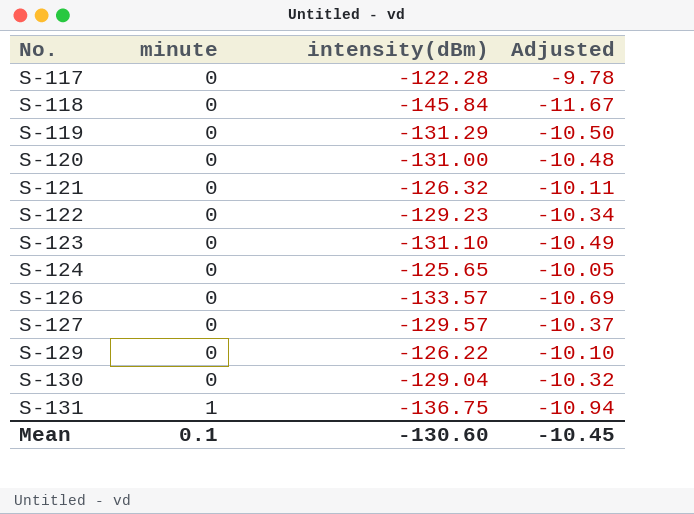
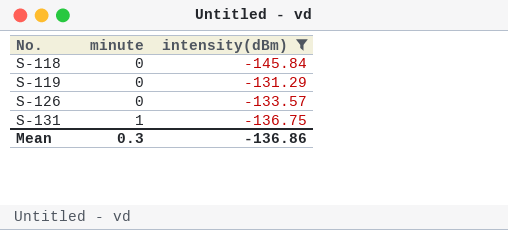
filter: none -> intensity(dBm) <= -131.29
column Adjusted | formula: [intensity(dBm)] * 0.08 -> none
Mean | minute: 0.1 -> 0.3
Mean | intensity(dBm): -130.60 -> -136.86

